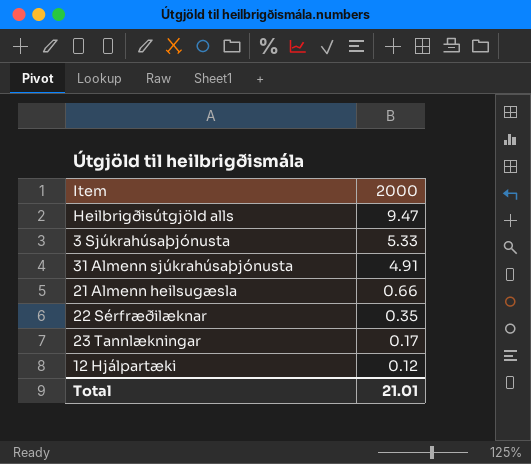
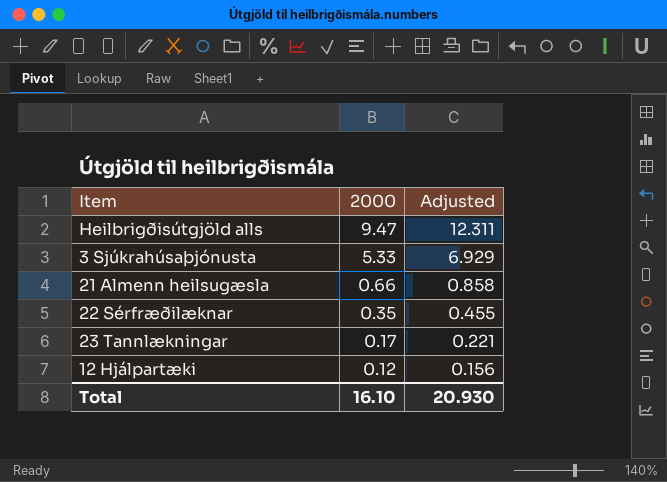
column Adjusted | formula: none -> [2000] * 1.3
row 31 Almenn sjúkrahúsaþjónusta: 4.91 -> none
Total | 2000: 21.01 -> 16.10

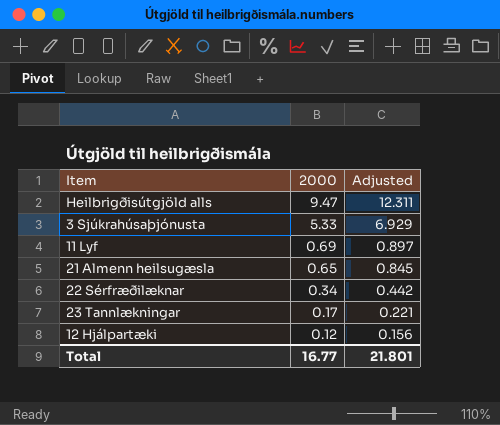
row 11 Lyf: none -> 0.69 | 0.897
21 Almenn heilsugæsla | 2000: 0.66 -> 0.65
21 Almenn heilsugæsla | Adjusted: 0.858 -> 0.845
22 Sérfræðilæknar | 2000: 0.35 -> 0.34
22 Sérfræðilæknar | Adjusted: 0.455 -> 0.442
Total | 2000: 16.10 -> 16.77
Total | Adjusted: 20.930 -> 21.801

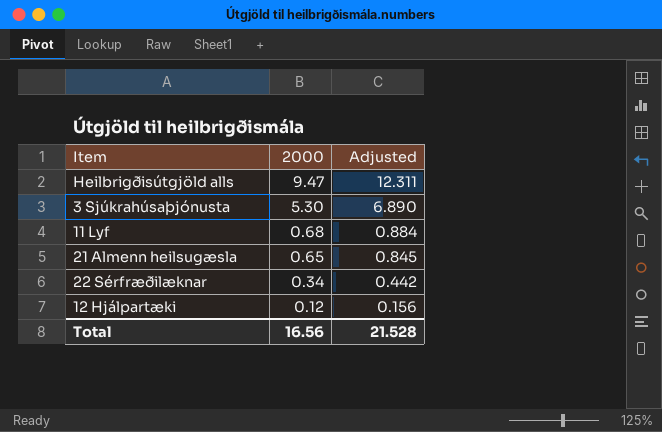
row 23 Tannlækningar: 0.17 | 0.221 -> none
3 Sjúkrahúsaþjónusta | 2000: 5.33 -> 5.30
3 Sjúkrahúsaþjónusta | Adjusted: 6.929 -> 6.890
11 Lyf | 2000: 0.69 -> 0.68
11 Lyf | Adjusted: 0.897 -> 0.884
Total | 2000: 16.77 -> 16.56
Total | Adjusted: 21.801 -> 21.528

